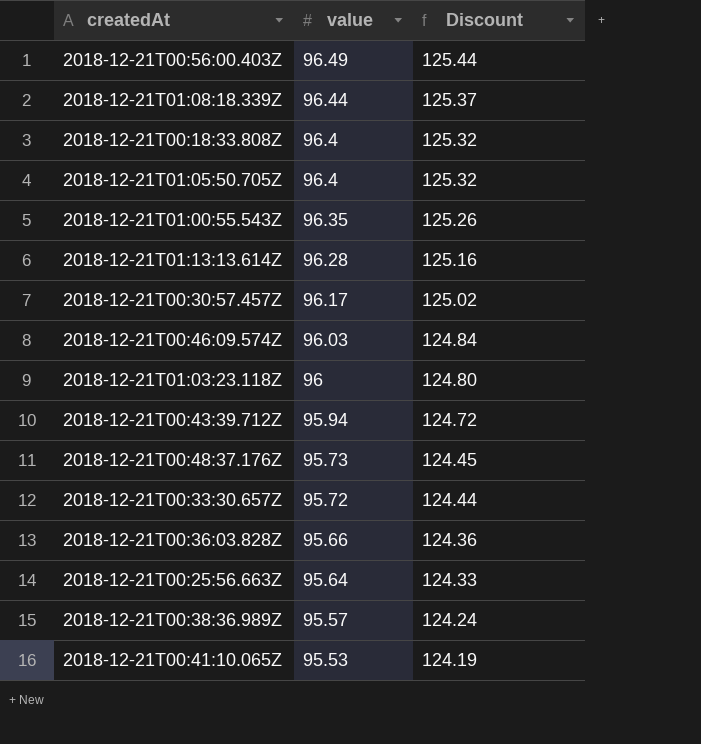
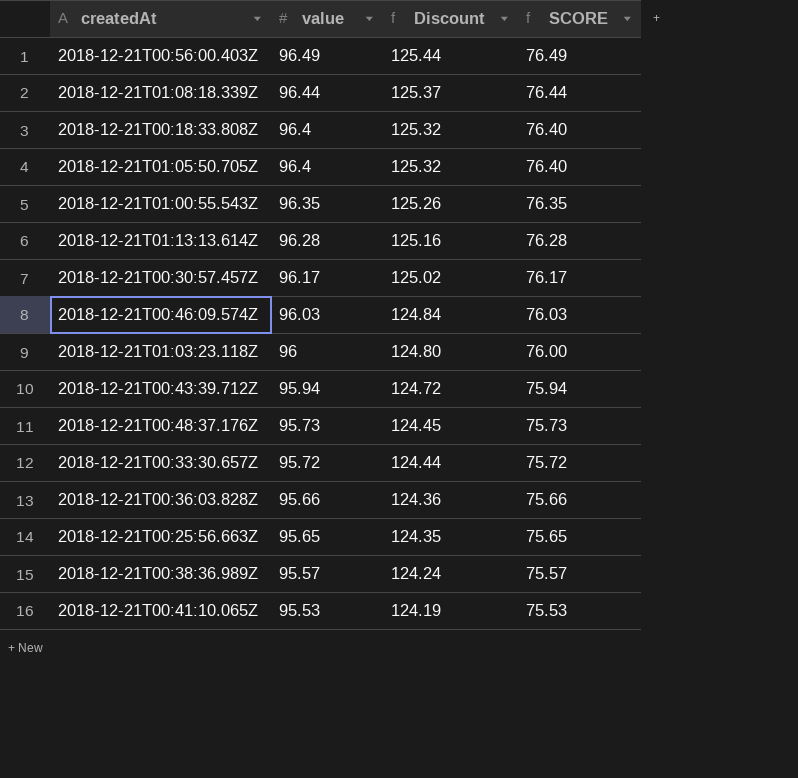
column SCORE | formula: none -> [value] - 20
2018-12-21T00:25:56.663Z | value: 95.64 -> 95.65
2018-12-21T00:25:56.663Z | Discount: 124.33 -> 124.35

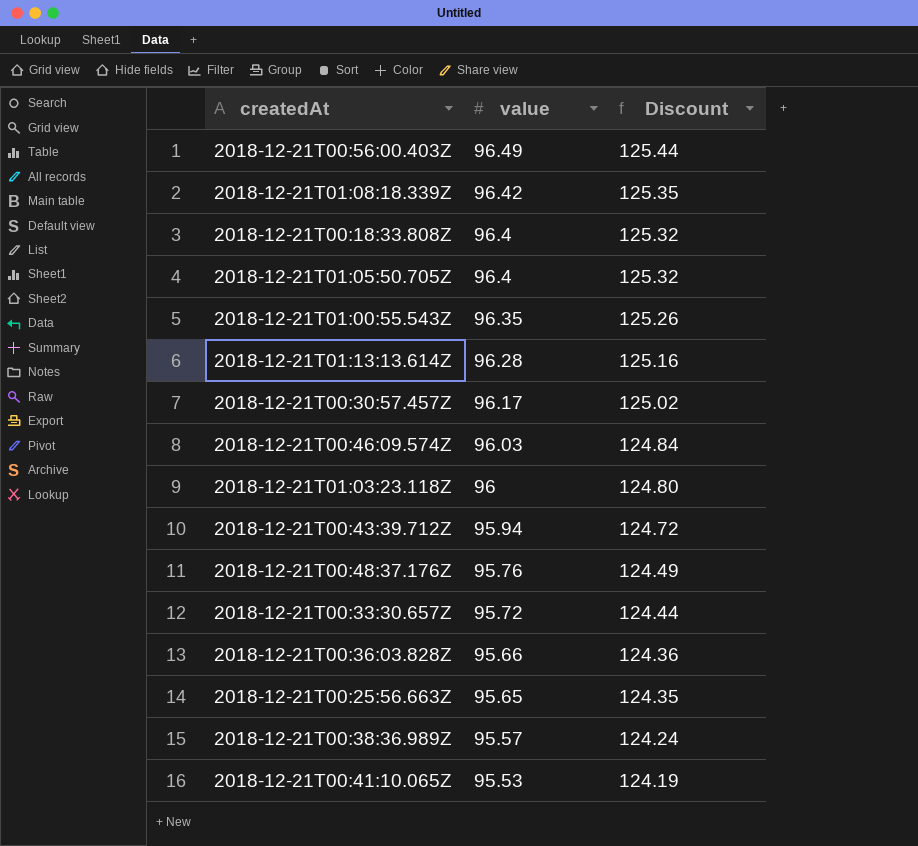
column SCORE | formula: [value] - 20 -> none
2018-12-21T01:08:18.339Z | value: 96.44 -> 96.42
2018-12-21T01:08:18.339Z | Discount: 125.37 -> 125.35
2018-12-21T00:48:37.176Z | value: 95.73 -> 95.76
2018-12-21T00:48:37.176Z | Discount: 124.45 -> 124.49

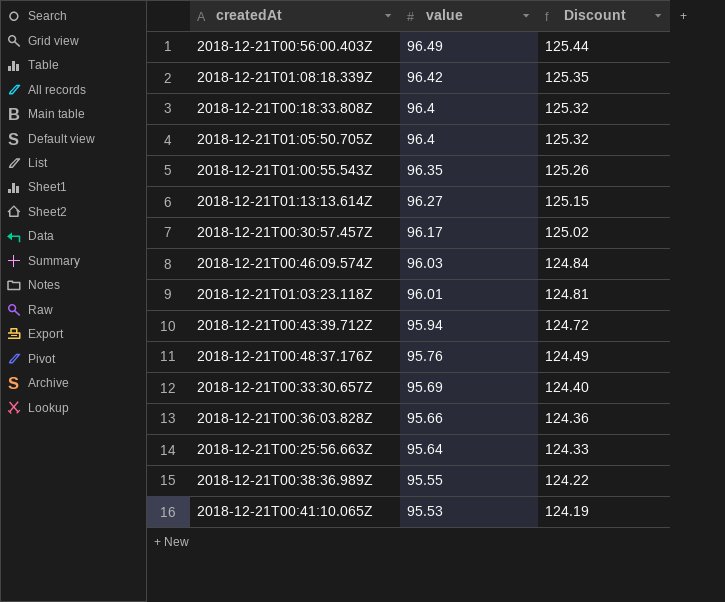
2018-12-21T01:13:13.614Z | value: 96.28 -> 96.27
2018-12-21T01:13:13.614Z | Discount: 125.16 -> 125.15
2018-12-21T01:03:23.118Z | value: 96 -> 96.01
2018-12-21T01:03:23.118Z | Discount: 124.80 -> 124.81
2018-12-21T00:33:30.657Z | value: 95.72 -> 95.69
2018-12-21T00:33:30.657Z | Discount: 124.44 -> 124.40
2018-12-21T00:25:56.663Z | value: 95.65 -> 95.64
2018-12-21T00:25:56.663Z | Discount: 124.35 -> 124.33
2018-12-21T00:38:36.989Z | value: 95.57 -> 95.55
2018-12-21T00:38:36.989Z | Discount: 124.24 -> 124.22

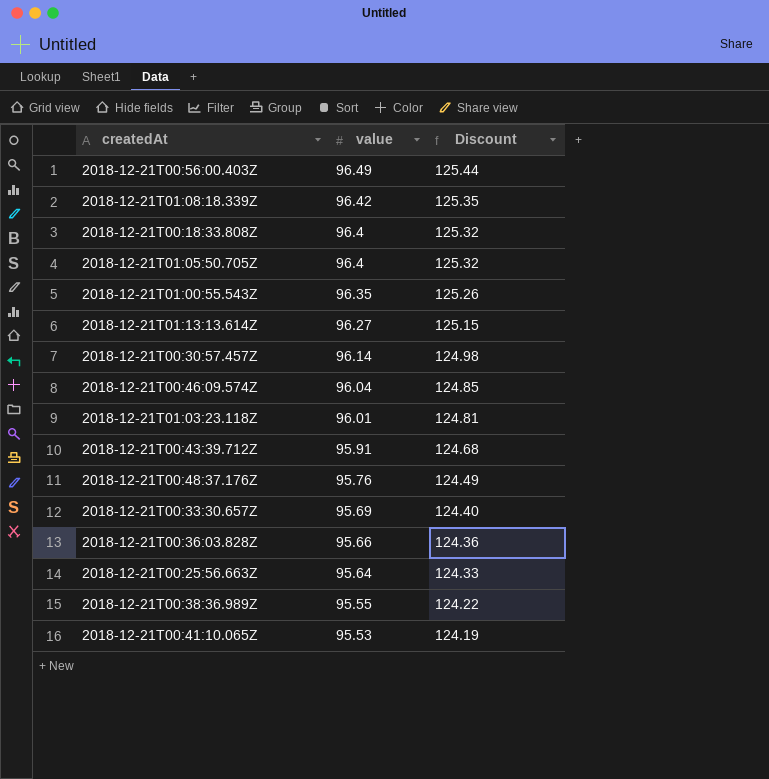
2018-12-21T00:30:57.457Z | value: 96.17 -> 96.14
2018-12-21T00:30:57.457Z | Discount: 125.02 -> 124.98
2018-12-21T00:46:09.574Z | value: 96.03 -> 96.04
2018-12-21T00:46:09.574Z | Discount: 124.84 -> 124.85
2018-12-21T00:43:39.712Z | value: 95.94 -> 95.91
2018-12-21T00:43:39.712Z | Discount: 124.72 -> 124.68

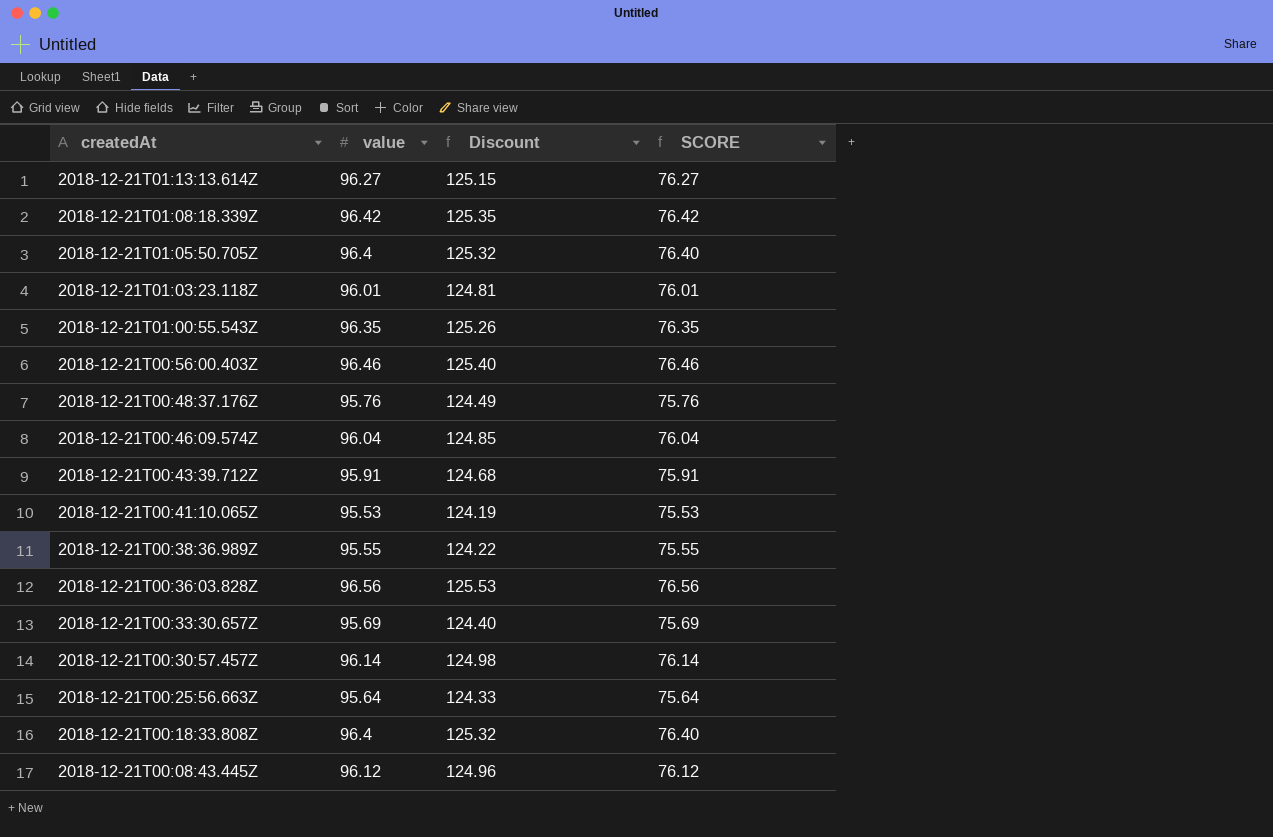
row order: value descending -> createdAt descending
column SCORE | formula: none -> [value] - 20
2018-12-21T00:56:00.403Z | value: 96.49 -> 96.46
2018-12-21T00:56:00.403Z | Discount: 125.44 -> 125.40
2018-12-21T00:36:03.828Z | value: 95.66 -> 96.56
2018-12-21T00:36:03.828Z | Discount: 124.36 -> 125.53
row 2018-12-21T00:08:43.445Z: none -> 96.12 | 124.96 | 76.12

